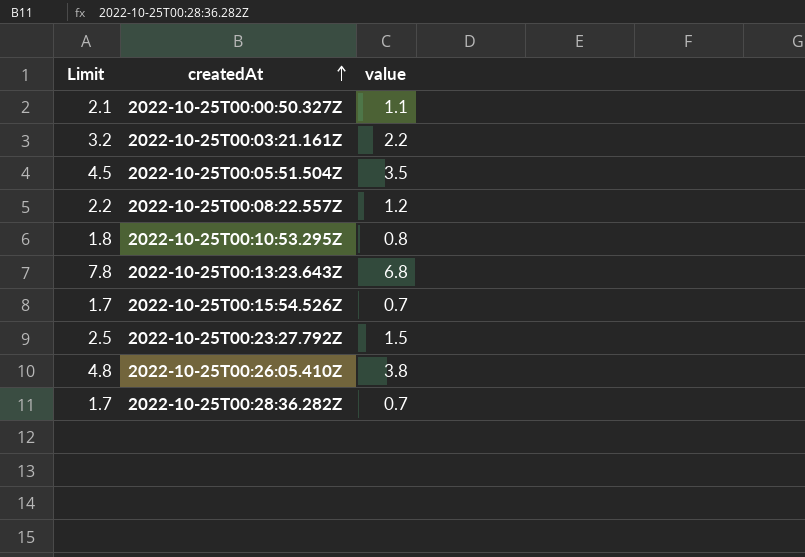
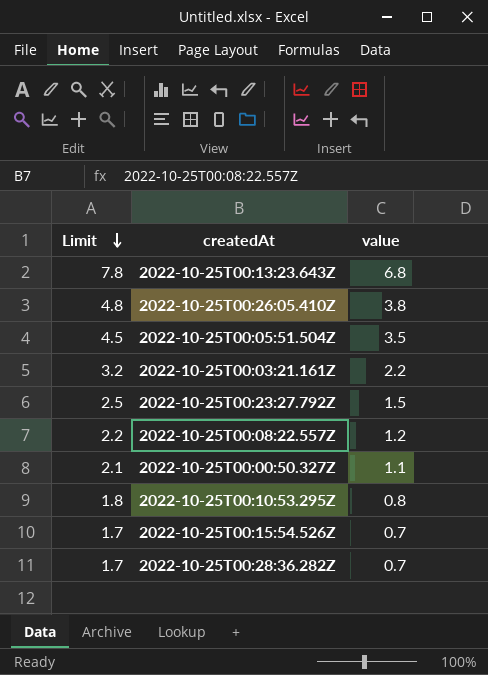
row order: createdAt ascending -> Limit descending

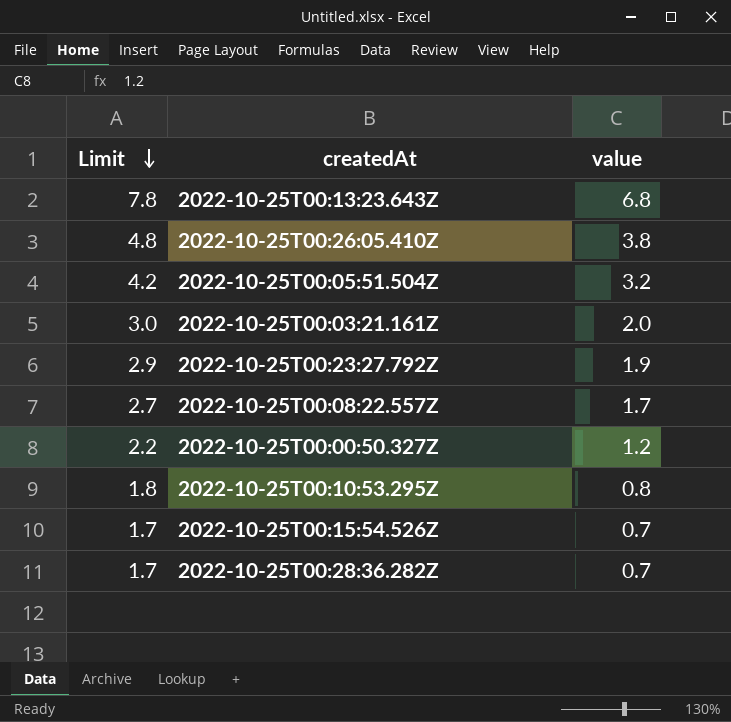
2022-10-25T00:05:51.504Z | Limit: 4.5 -> 4.2
2022-10-25T00:05:51.504Z | value: 3.5 -> 3.2
2022-10-25T00:03:21.161Z | Limit: 3.2 -> 3.0
2022-10-25T00:03:21.161Z | value: 2.2 -> 2.0
2022-10-25T00:23:27.792Z | Limit: 2.5 -> 2.9
2022-10-25T00:23:27.792Z | value: 1.5 -> 1.9
2022-10-25T00:08:22.557Z | Limit: 2.2 -> 2.7
2022-10-25T00:08:22.557Z | value: 1.2 -> 1.7
2022-10-25T00:00:50.327Z | Limit: 2.1 -> 2.2
2022-10-25T00:00:50.327Z | value: 1.1 -> 1.2

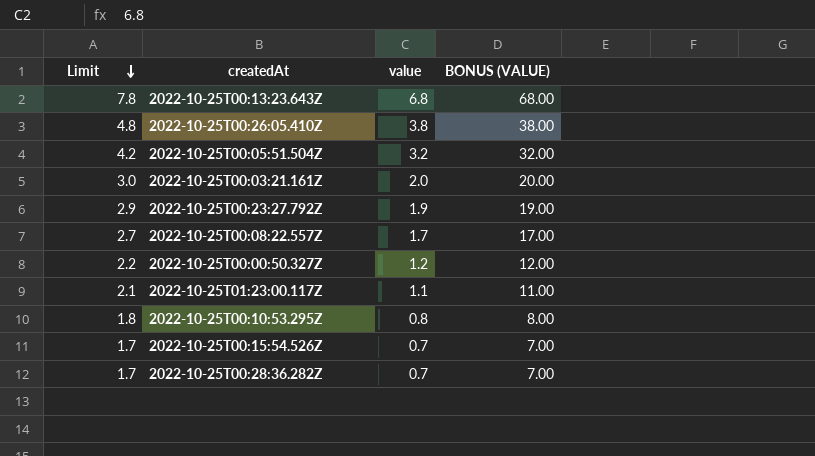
column BONUS (VALUE) | formula: none -> [value] * 10
row 2022-10-25T01:23:00.117Z: none -> 2.1 | 1.1 | 11.00

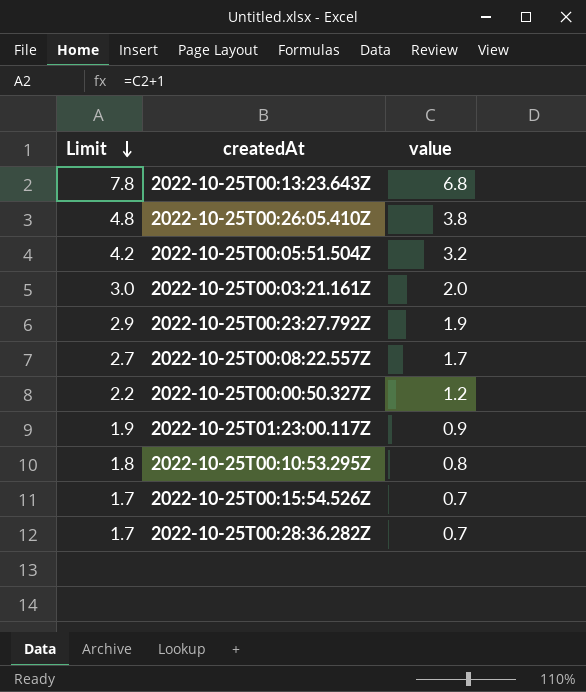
column BONUS (VALUE) | formula: [value] * 10 -> none
2022-10-25T01:23:00.117Z | Limit: 2.1 -> 1.9
2022-10-25T01:23:00.117Z | value: 1.1 -> 0.9

